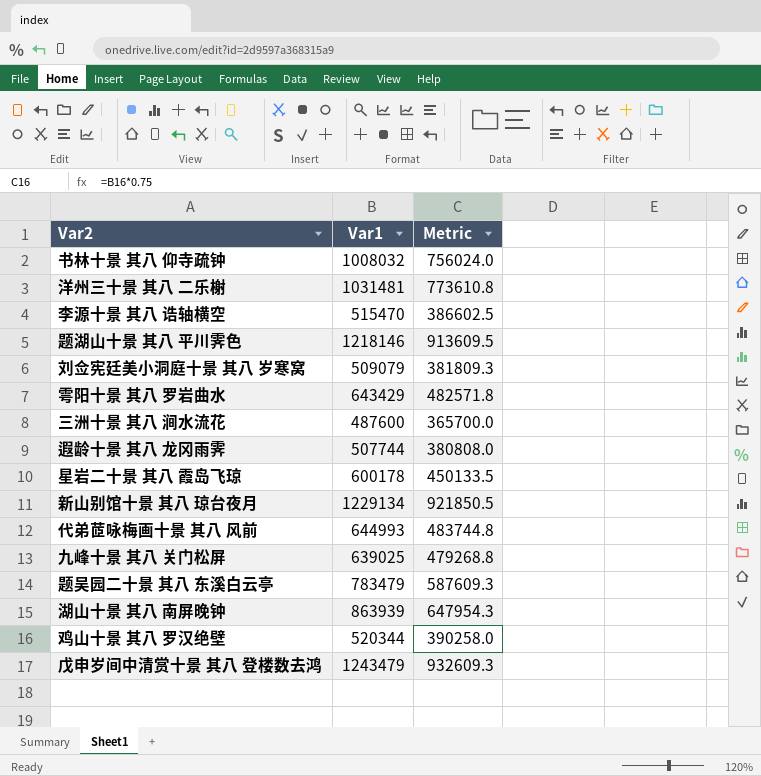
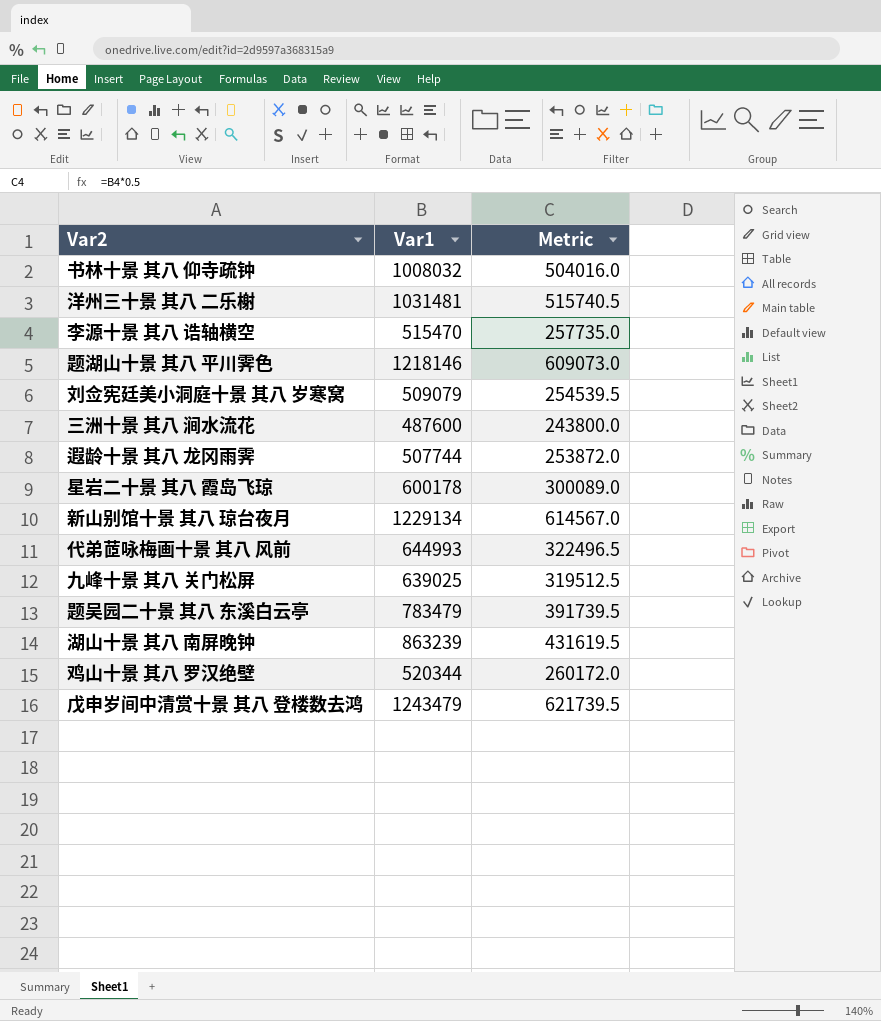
column Metric | formula: [Var1] * 0.75 -> [Var1] * 0.5
row 雩阳十景 其八 罗岩曲水: 643429 | 482571.8 -> none
湖山十景 其八 南屏晚钟 | Var1: 863939 -> 863239

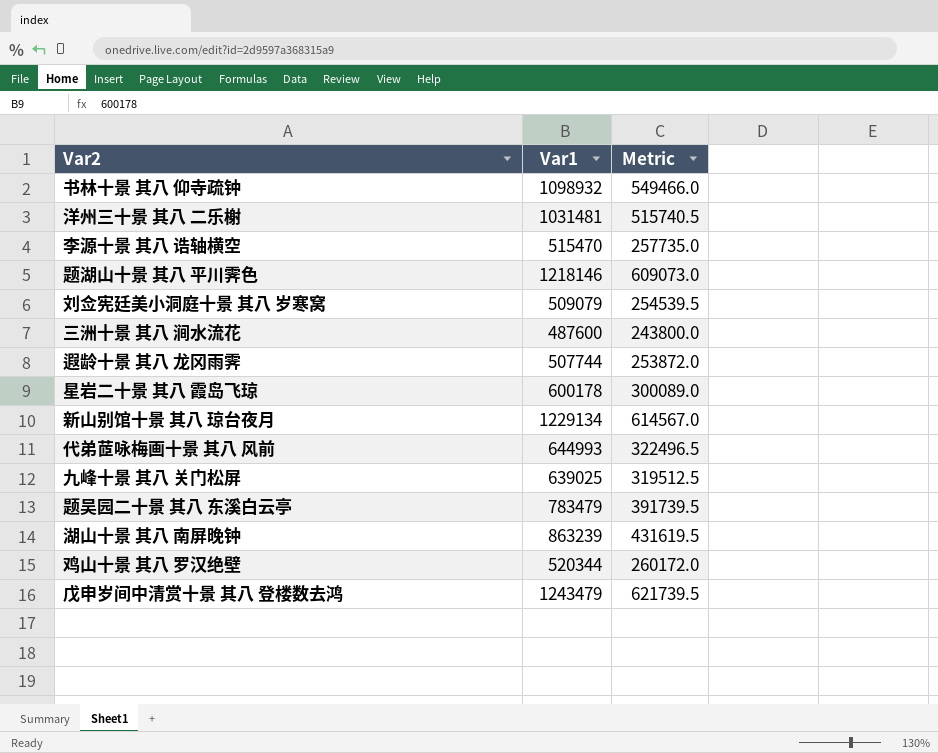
书林十景 其八 仰寺疏钟 | Var1: 1008032 -> 1098932
书林十景 其八 仰寺疏钟 | Metric: 504016.0 -> 549466.0

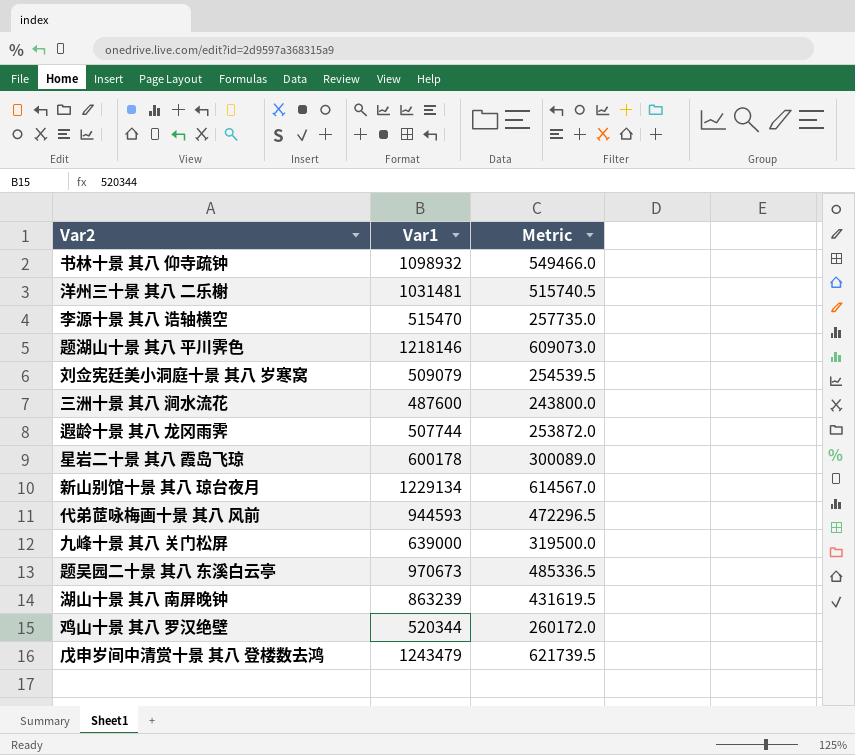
代弟茝咏梅画十景 其八 风前 | Var1: 644993 -> 944593
代弟茝咏梅画十景 其八 风前 | Metric: 322496.5 -> 472296.5
九峰十景 其八 关门松屏 | Var1: 639025 -> 639000
九峰十景 其八 关门松屏 | Metric: 319512.5 -> 319500.0
题吴园二十景 其八 东溪白云亭 | Var1: 783479 -> 970673
题吴园二十景 其八 东溪白云亭 | Metric: 391739.5 -> 485336.5

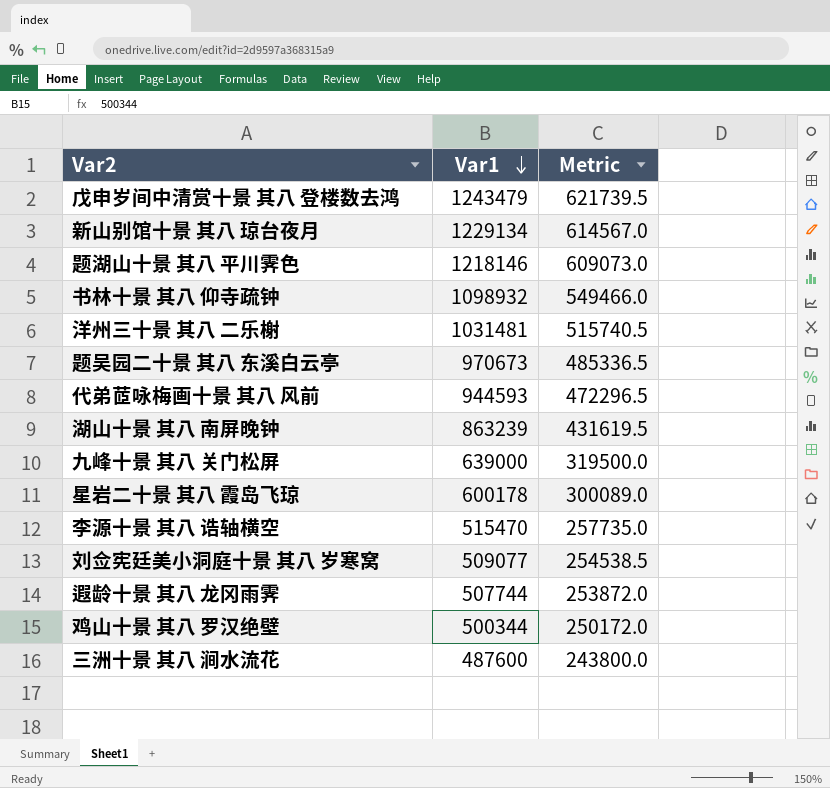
row order: none -> Var1 descending
刘佥宪廷美小洞庭十景 其八 岁寒窝 | Var1: 509079 -> 509077
刘佥宪廷美小洞庭十景 其八 岁寒窝 | Metric: 254539.5 -> 254538.5
鸡山十景 其八 罗汉绝壁 | Var1: 520344 -> 500344
鸡山十景 其八 罗汉绝壁 | Metric: 260172.0 -> 250172.0

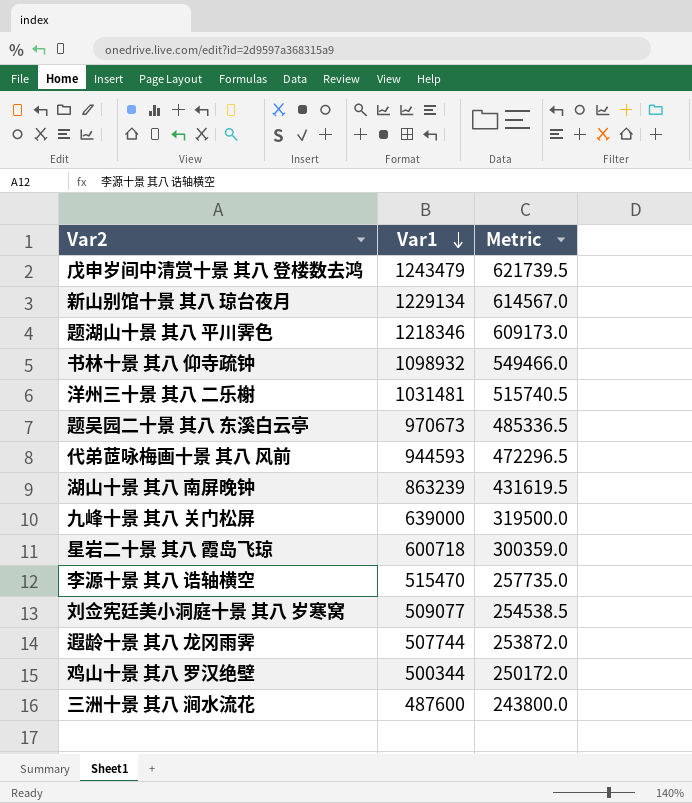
题湖山十景 其八 平川霁色 | Var1: 1218146 -> 1218346
题湖山十景 其八 平川霁色 | Metric: 609073.0 -> 609173.0
星岩二十景 其八 霞岛飞琼 | Var1: 600178 -> 600718
星岩二十景 其八 霞岛飞琼 | Metric: 300089.0 -> 300359.0

